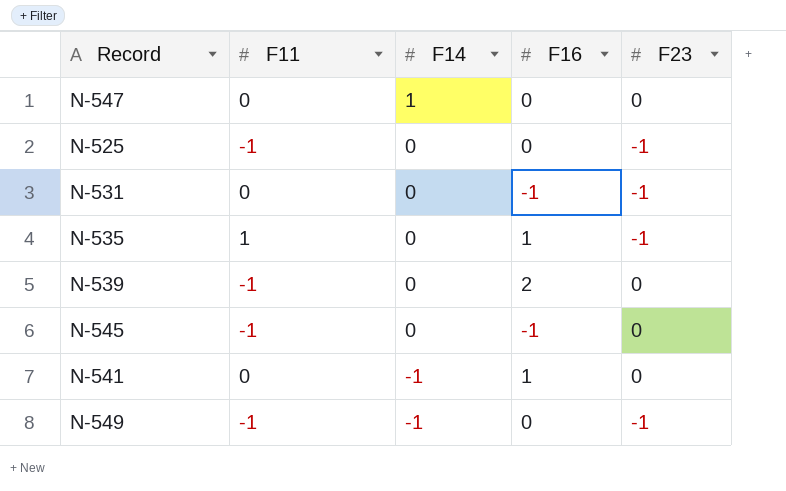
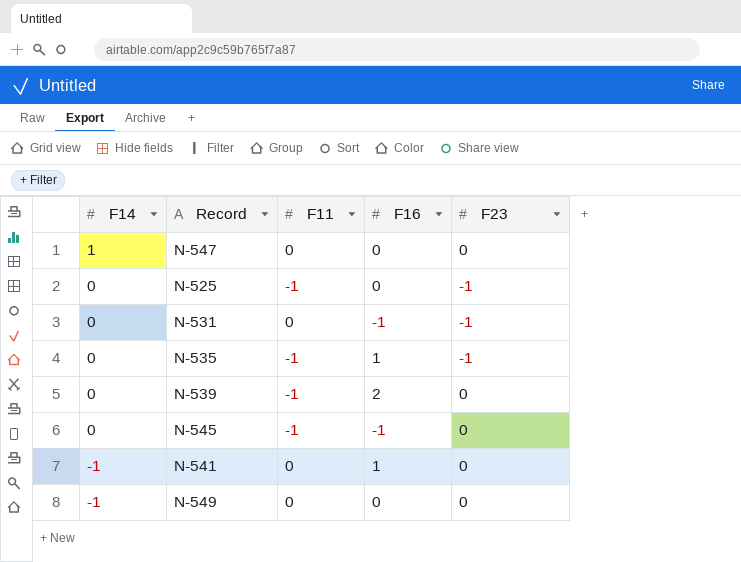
column F14 | position: 3 -> 1
N-535 | F11: 1 -> -1
N-549 | F11: -1 -> 0
N-549 | F23: -1 -> 0

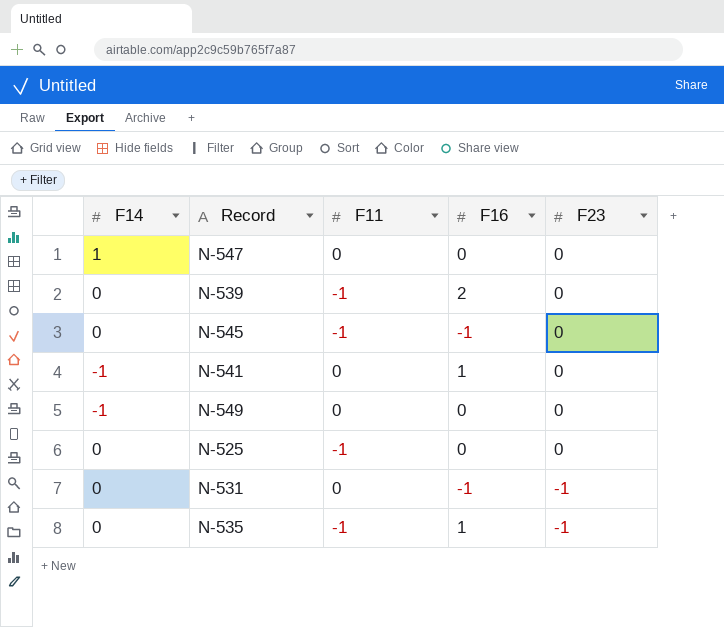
row order: F14 descending -> F23 descending
N-525 | F23: -1 -> 0

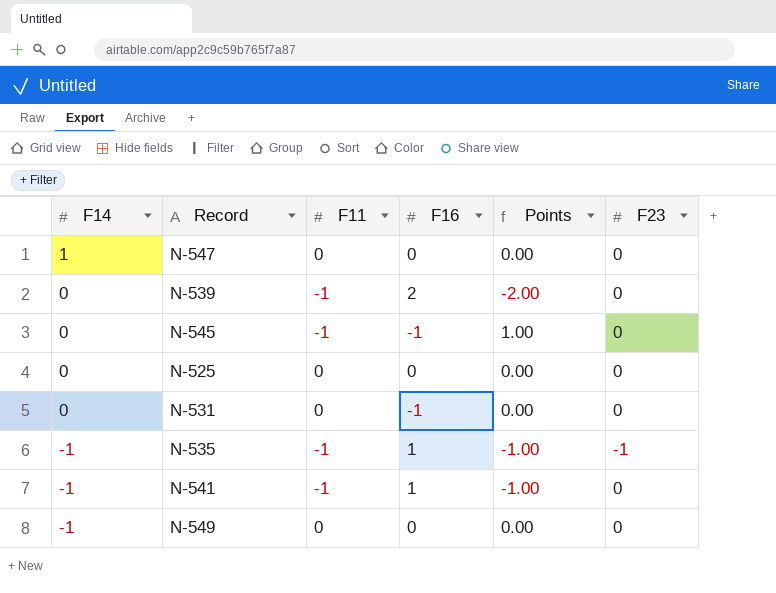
row order: F23 descending -> F14 descending
column Points | formula: none -> [F11] * [F16]
N-525 | F11: -1 -> 0
N-531 | F23: -1 -> 0
N-535 | F14: 0 -> -1
N-541 | F11: 0 -> -1

